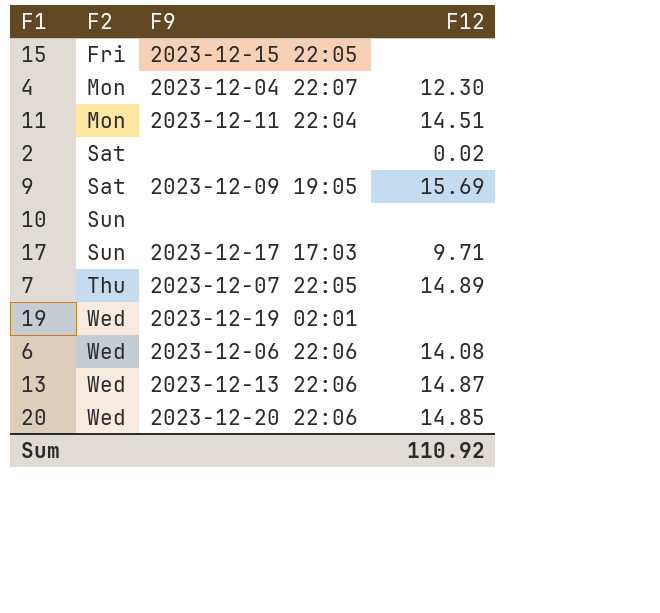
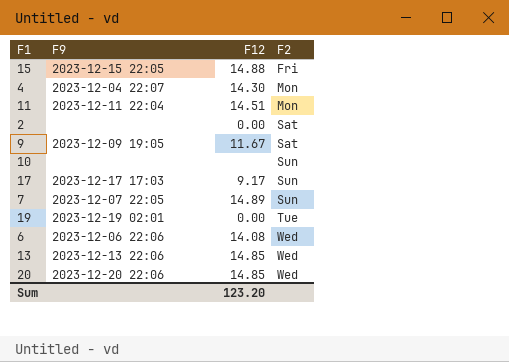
column F2 | position: 2 -> 4
15 | F12: none -> 14.88
4 | F12: 12.30 -> 14.30
2 | F12: 0.02 -> 0.00
9 | F12: 15.69 -> 11.67
17 | F12: 9.71 -> 9.17
7 | F2: Thu -> Sun
19 | F12: none -> 0.00
19 | F2: Wed -> Tue
13 | F12: 14.87 -> 14.85
Sum | F12: 110.92 -> 123.20

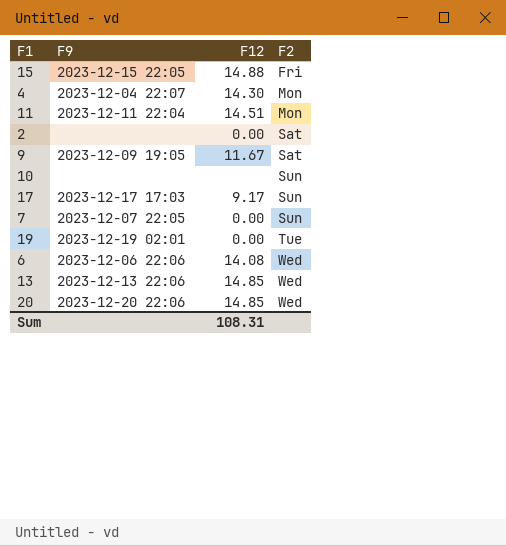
7 | F12: 14.89 -> 0.00
Sum | F12: 123.20 -> 108.31

